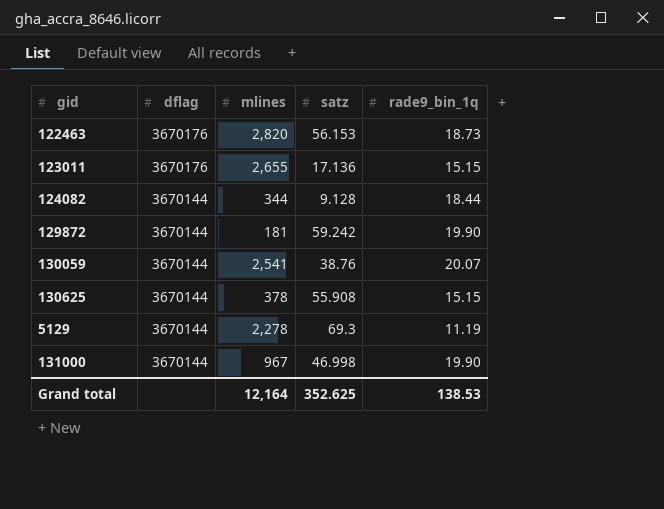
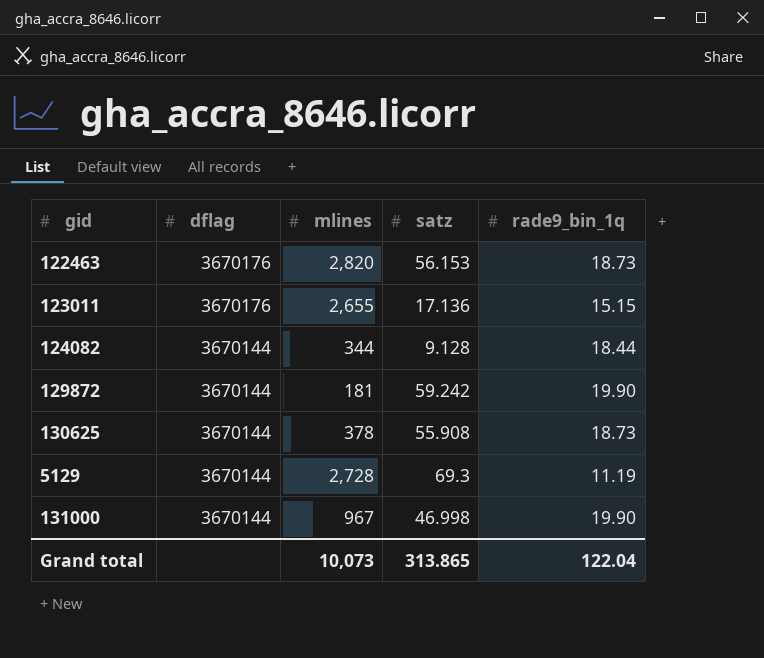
row 130059: 3670144 | 2,541 | 38.76 | 20.07 -> none
130625 | rade9_bin_1q: 15.15 -> 18.73
5129 | mlines: 2,278 -> 2,728
Grand total | mlines: 12,164 -> 10,073
Grand total | satz: 352.625 -> 313.865
Grand total | rade9_bin_1q: 138.53 -> 122.04

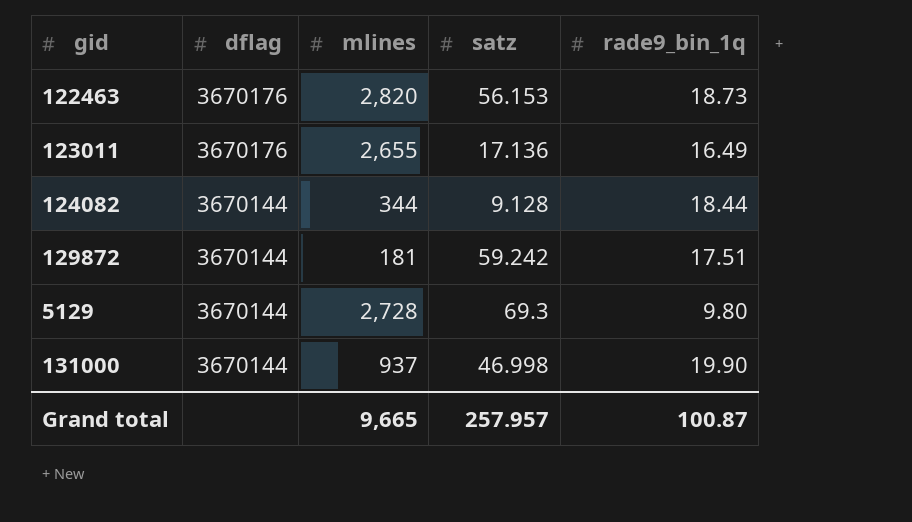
row 130625: 3670144 | 378 | 55.908 | 18.73 -> none
123011 | rade9_bin_1q: 15.15 -> 16.49
129872 | rade9_bin_1q: 19.90 -> 17.51
5129 | rade9_bin_1q: 11.19 -> 9.80
131000 | mlines: 967 -> 937
Grand total | mlines: 10,073 -> 9,665
Grand total | satz: 313.865 -> 257.957
Grand total | rade9_bin_1q: 122.04 -> 100.87

